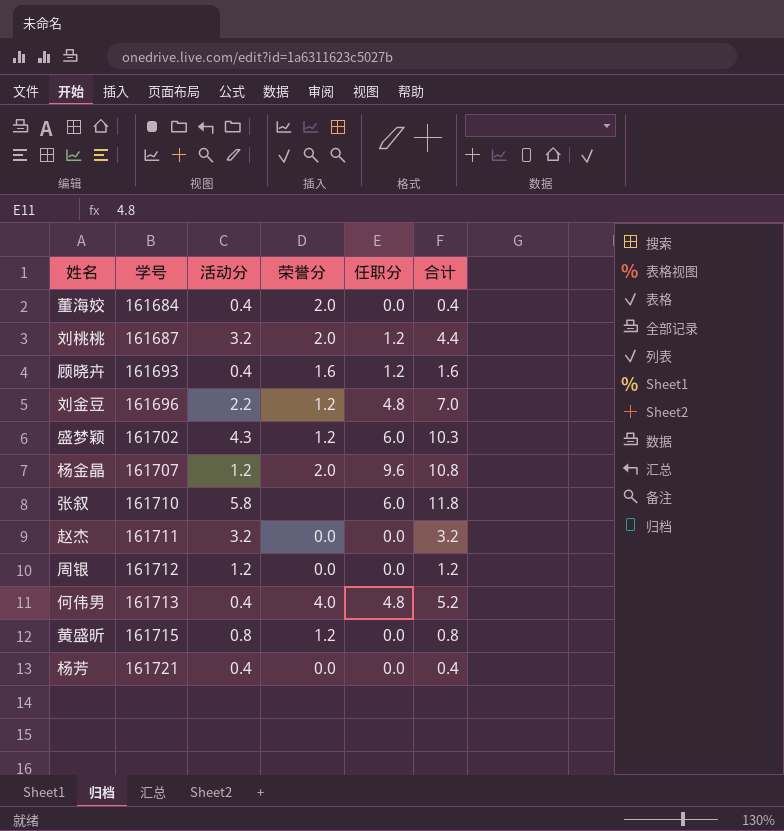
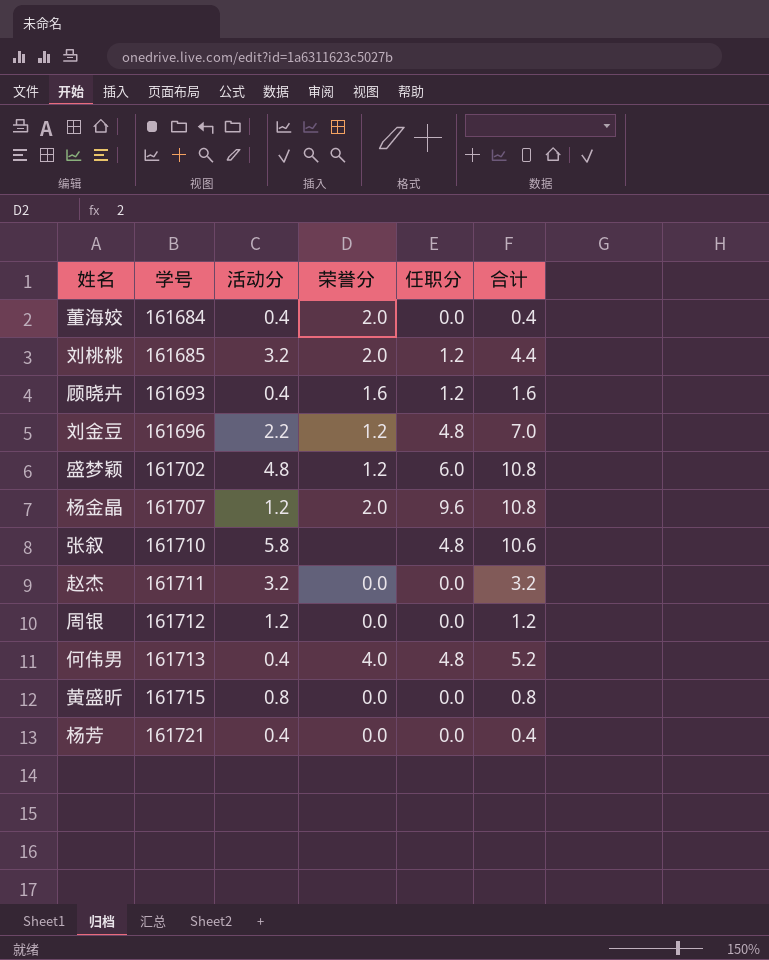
刘桃桃 | 学号: 161687 -> 161685
盛梦颖 | 活动分: 4.3 -> 4.8
盛梦颖 | 合计: 10.3 -> 10.8
张叙 | 任职分: 6.0 -> 4.8
张叙 | 合计: 11.8 -> 10.6
黄盛昕 | 荣誉分: 1.2 -> 0.0

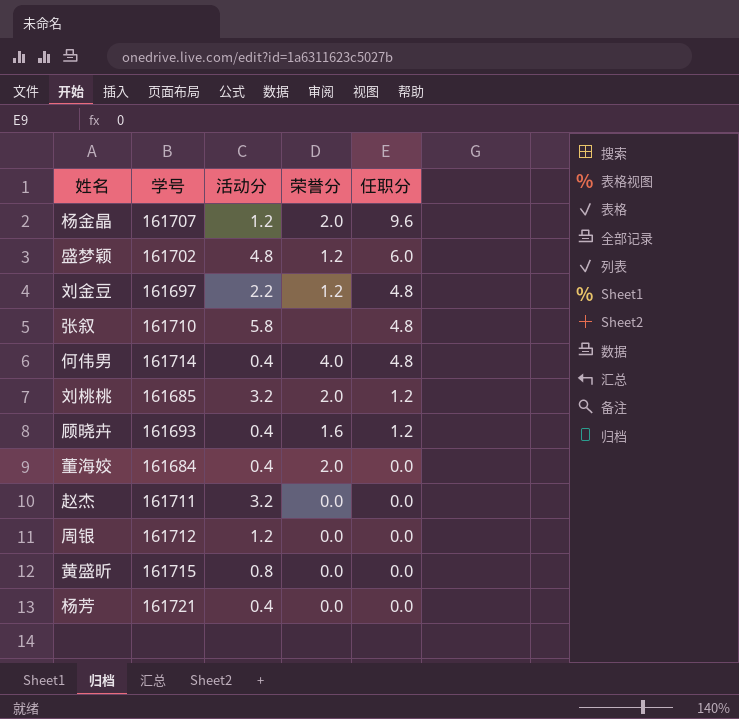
row order: 学号 ascending -> 任职分 descending
column 合计 | formula: [活动分] + [任职分] -> none
刘金豆 | 学号: 161696 -> 161697
何伟男 | 学号: 161713 -> 161714

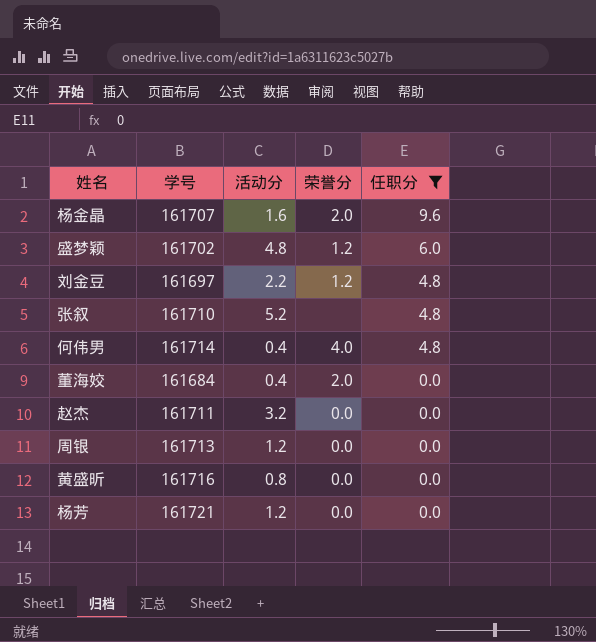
filter: none -> 任职分 != 1.2
杨金晶 | 活动分: 1.2 -> 1.6
张叙 | 活动分: 5.8 -> 5.2
周银 | 学号: 161712 -> 161713
黄盛昕 | 学号: 161715 -> 161716
杨芳 | 活动分: 0.4 -> 1.2

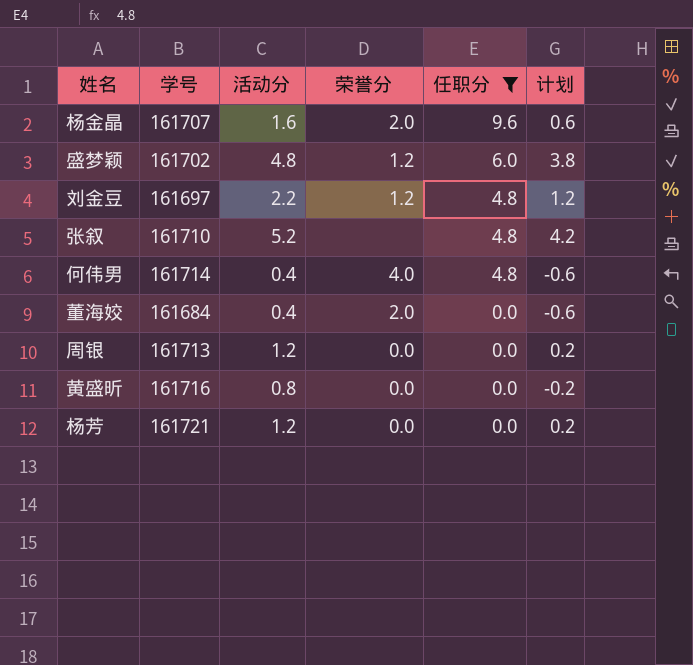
column 计划 | formula: none -> [活动分] - 1
row 赵杰: 161711 | 3.2 | 0.0 | 0.0 -> none

